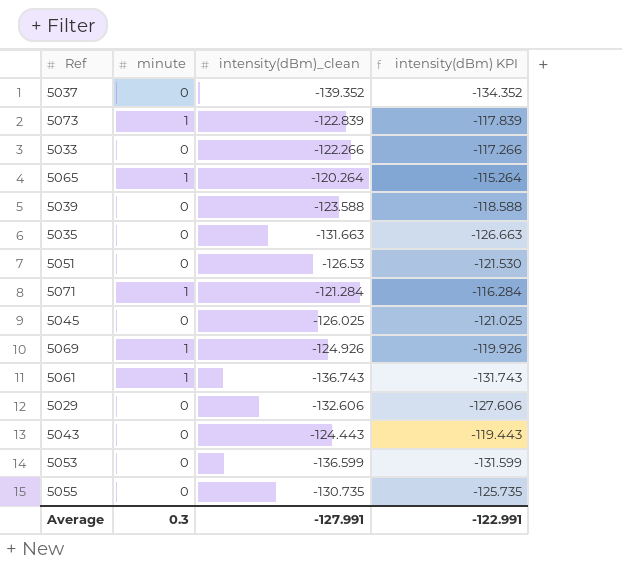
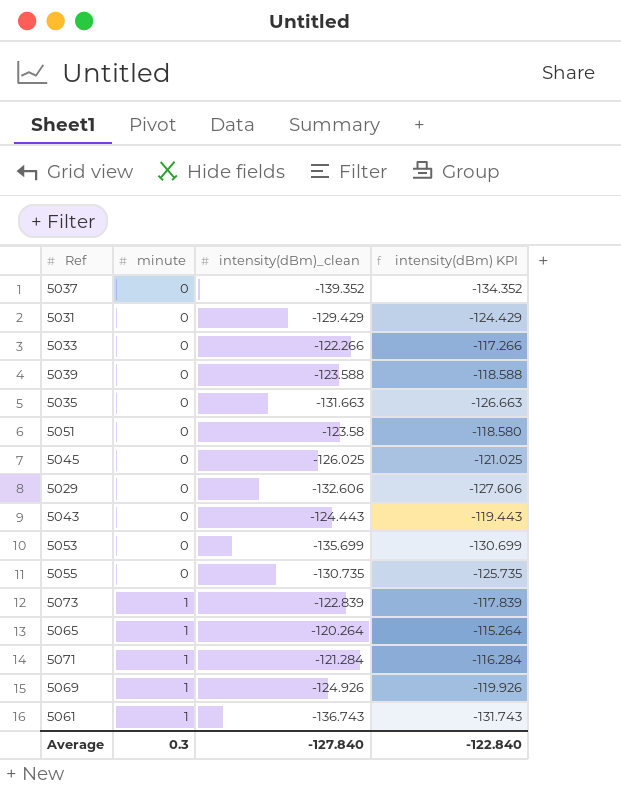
row order: none -> minute ascending
row 5031: none -> 0 | -129.429 | -124.429
5051 | intensity(dBm)_clean: -126.53 -> -123.58
5051 | intensity(dBm) KPI: -121.530 -> -118.580
5053 | intensity(dBm)_clean: -136.599 -> -135.699
5053 | intensity(dBm) KPI: -131.599 -> -130.699
Average | intensity(dBm)_clean: -127.991 -> -127.840
Average | intensity(dBm) KPI: -122.991 -> -122.840

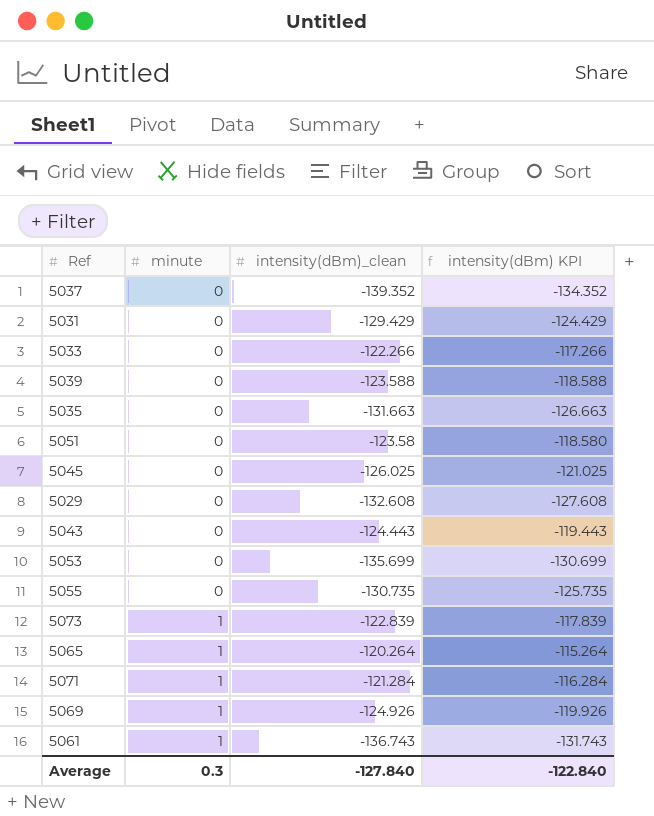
5029 | intensity(dBm)_clean: -132.606 -> -132.608
5029 | intensity(dBm) KPI: -127.606 -> -127.608

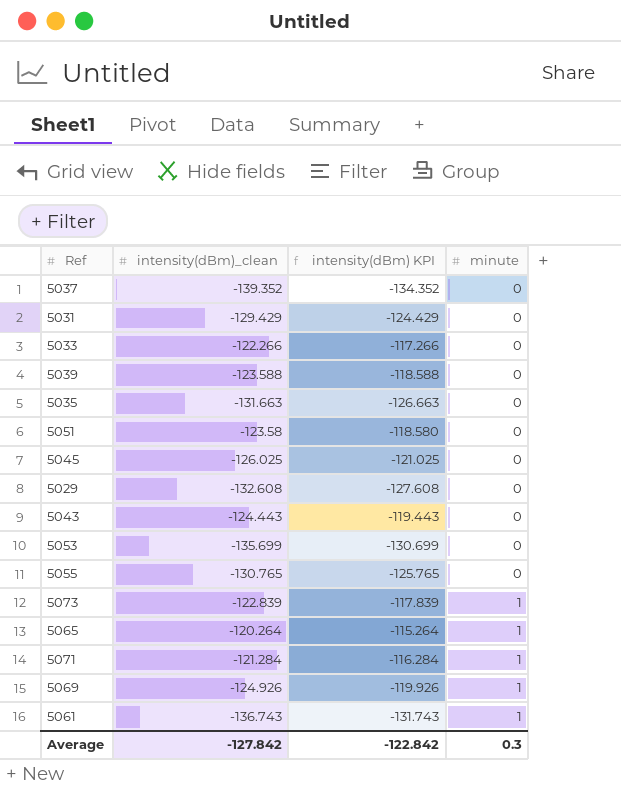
column minute | position: 2 -> 4
5055 | intensity(dBm)_clean: -130.735 -> -130.765
5055 | intensity(dBm) KPI: -125.735 -> -125.765
Average | intensity(dBm)_clean: -127.840 -> -127.842
Average | intensity(dBm) KPI: -122.840 -> -122.842

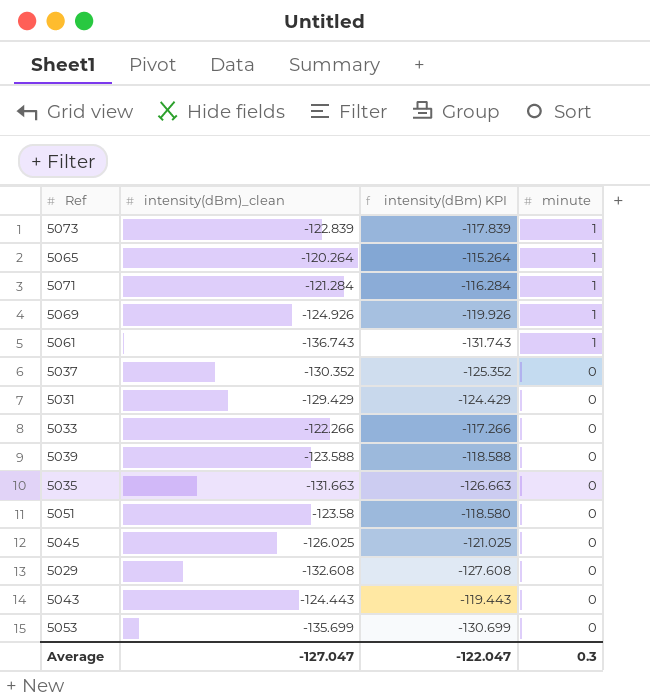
row order: minute ascending -> minute descending
row 5055: -130.765 | -125.765 | 0 -> none
5037 | intensity(dBm)_clean: -139.352 -> -130.352
5037 | intensity(dBm) KPI: -134.352 -> -125.352
Average | intensity(dBm)_clean: -127.842 -> -127.047
Average | intensity(dBm) KPI: -122.842 -> -122.047

